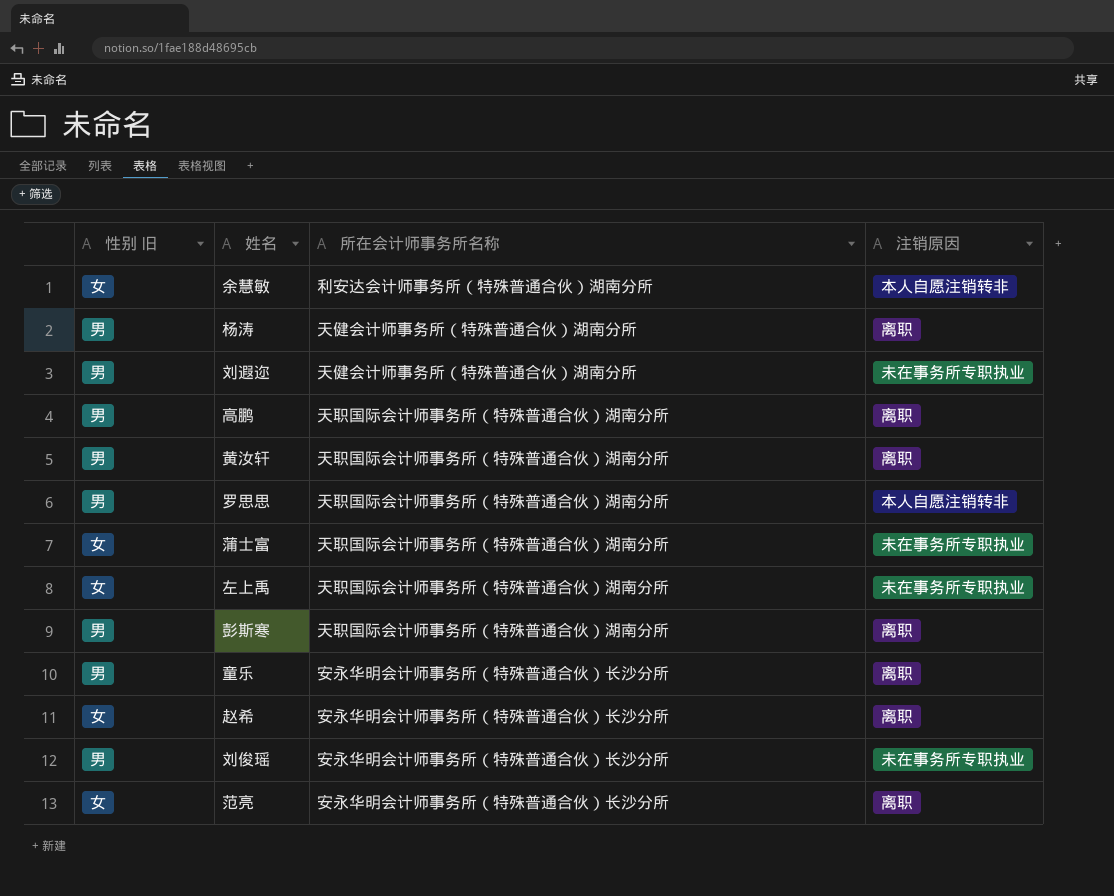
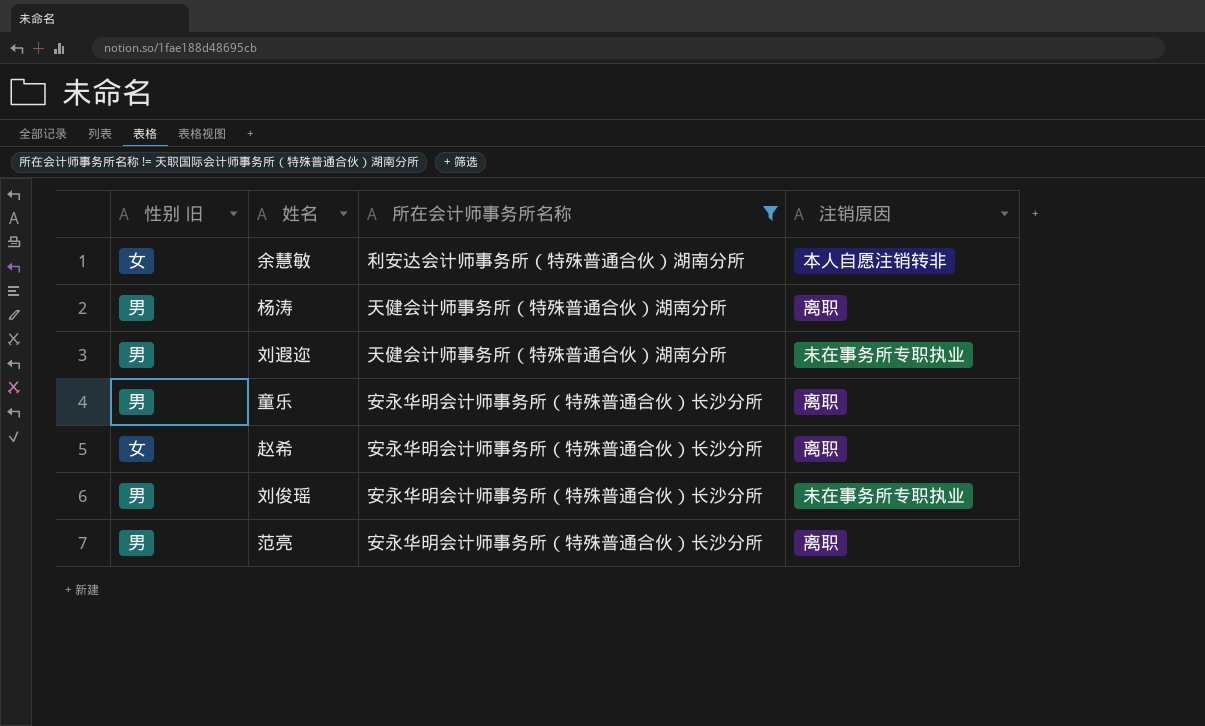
filter: none -> 所在会计师事务所名称 != 天职国际会计师事务所（特殊普通合伙）湖南分所
范亮 | 性别 旧: 女 -> 男

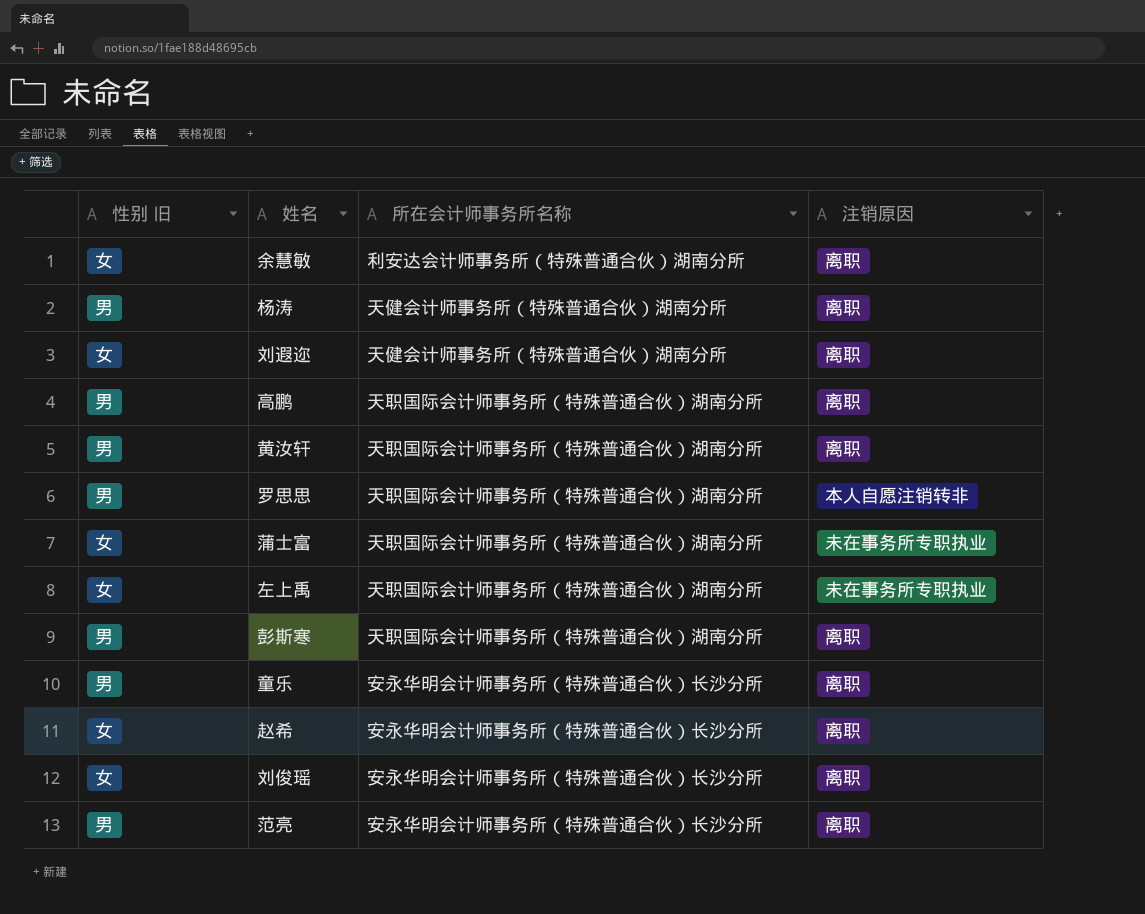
filter: 所在会计师事务所名称 != 天职国际会计师事务所（特殊普通合伙）湖南分所 -> none
余慧敏 | 注销原因: 本人自愿注销转非 -> 离职
刘遐迩 | 性别 旧: 男 -> 女
刘遐迩 | 注销原因: 未在事务所专职执业 -> 离职
刘俊瑶 | 性别 旧: 男 -> 女
刘俊瑶 | 注销原因: 未在事务所专职执业 -> 离职

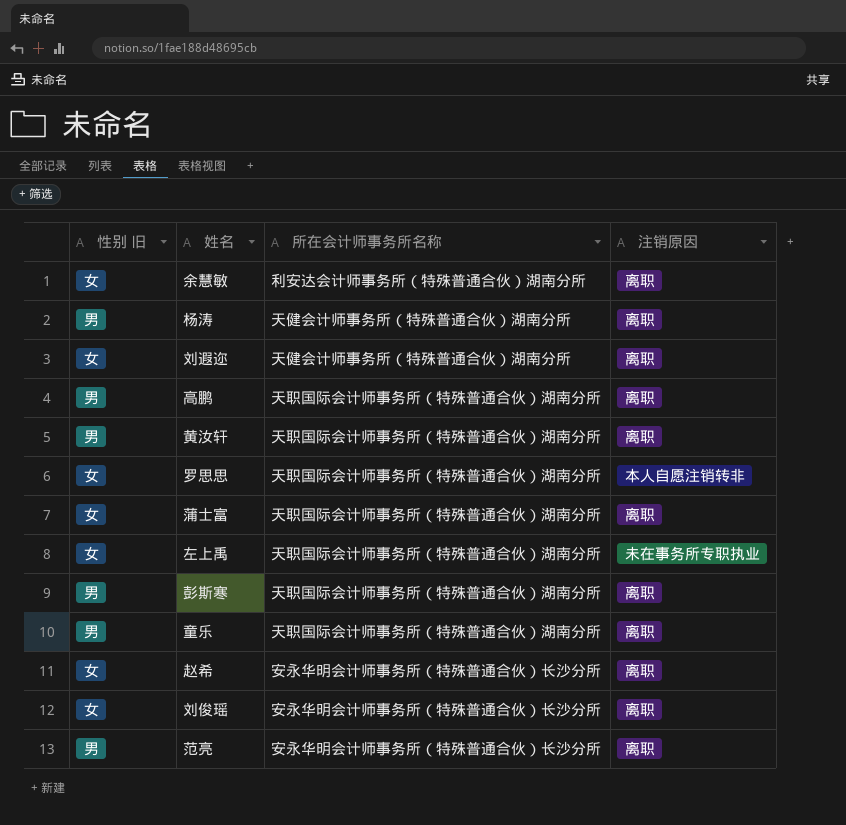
罗思思 | 性别 旧: 男 -> 女
蒲士富 | 注销原因: 未在事务所专职执业 -> 离职
童乐 | 所在会计师事务所名称: 安永华明会计师事务所（特殊普通合伙）长沙分所 -> 天职国际会计师事务所（特殊普通合伙）湖南分所

